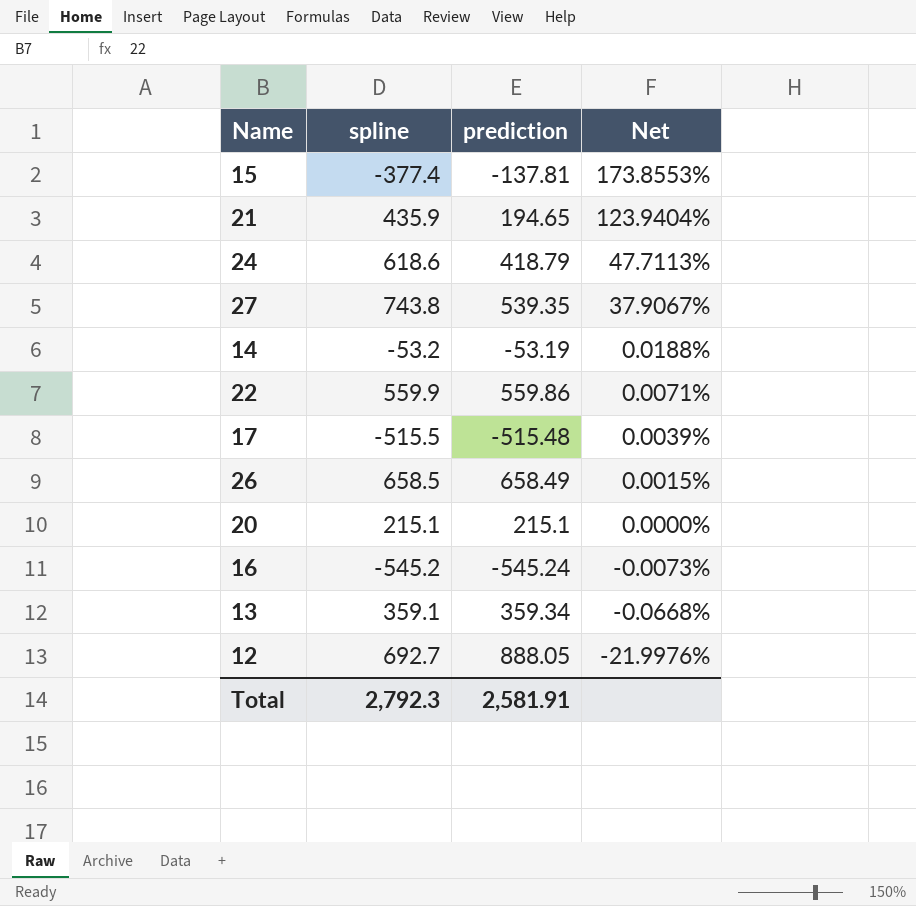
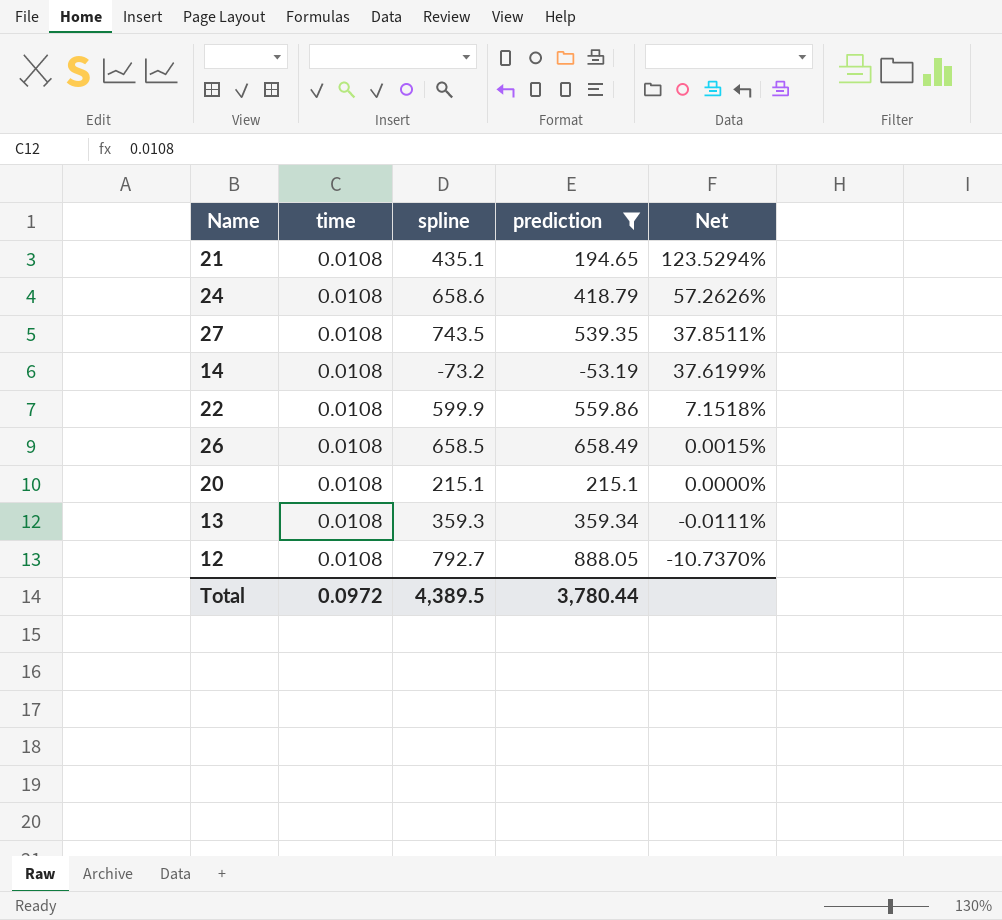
filter: none -> prediction >= -53.19
column time | position: none -> 2
21 | spline: 435.9 -> 435.1
21 | Net: 123.9404% -> 123.5294%
24 | spline: 618.6 -> 658.6
24 | Net: 47.7113% -> 57.2626%
27 | spline: 743.8 -> 743.5
27 | Net: 37.9067% -> 37.8511%
14 | spline: -53.2 -> -73.2
14 | Net: 0.0188% -> 37.6199%
22 | spline: 559.9 -> 599.9
22 | Net: 0.0071% -> 7.1518%
13 | spline: 359.1 -> 359.3
13 | Net: -0.0668% -> -0.0111%
12 | spline: 692.7 -> 792.7
12 | Net: -21.9976% -> -10.7370%
Total | spline: 2,792.3 -> 4,389.5
Total | prediction: 2,581.91 -> 3,780.44

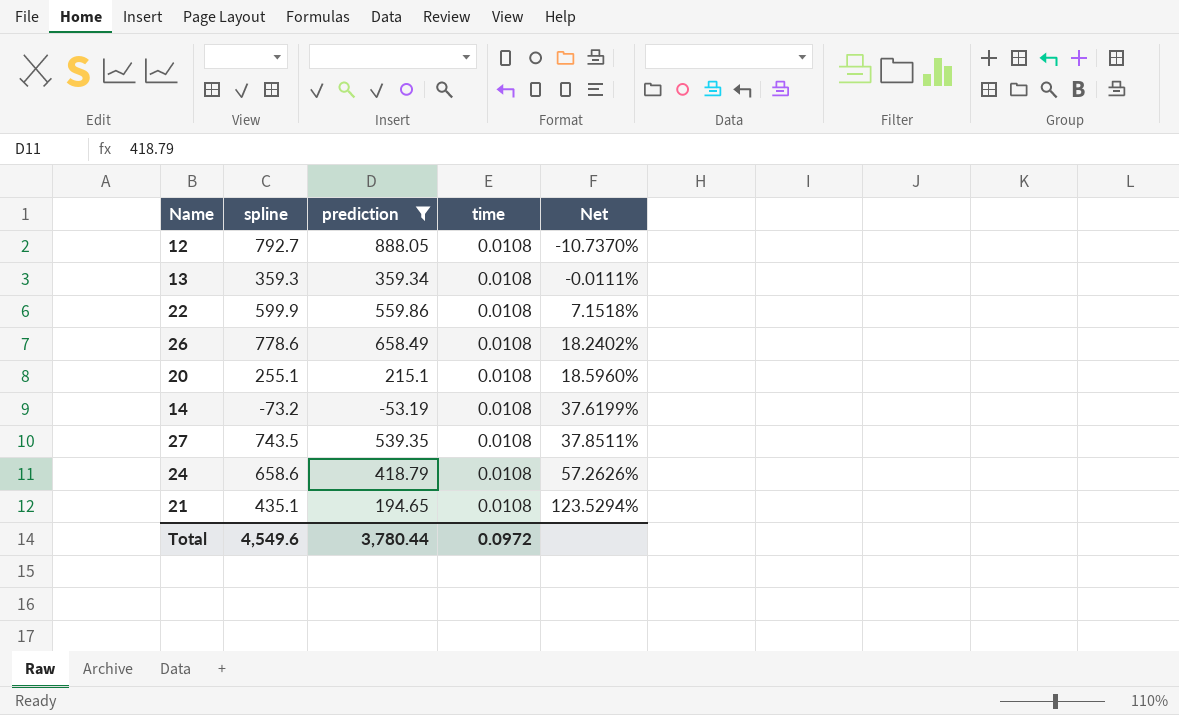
row order: Net descending -> Net ascending
column time | position: 2 -> 4
26 | spline: 658.5 -> 778.6
26 | Net: 0.0015% -> 18.2402%
20 | spline: 215.1 -> 255.1
20 | Net: 0.0000% -> 18.5960%
Total | spline: 4,389.5 -> 4,549.6

